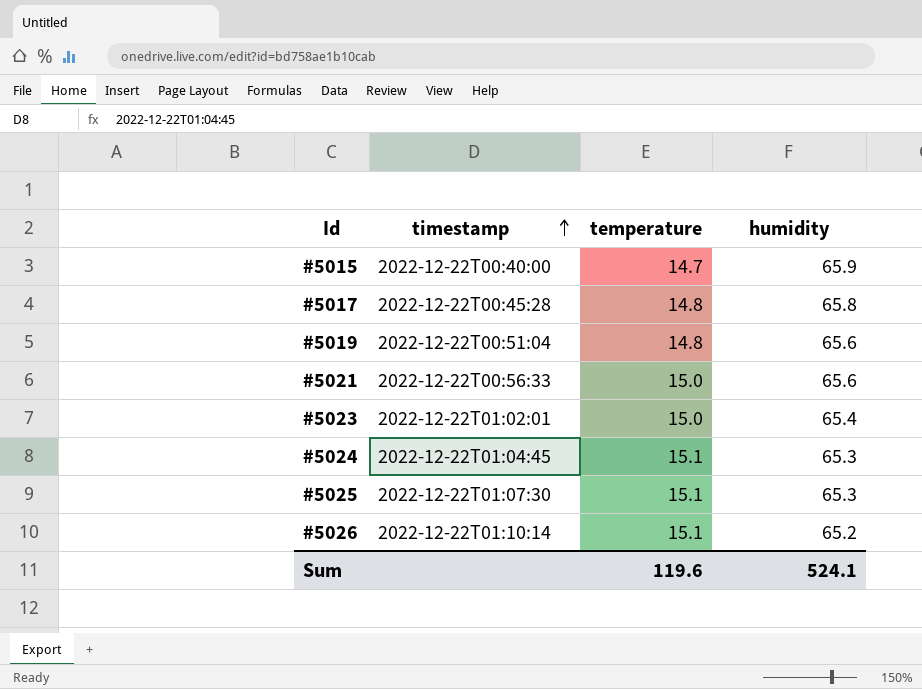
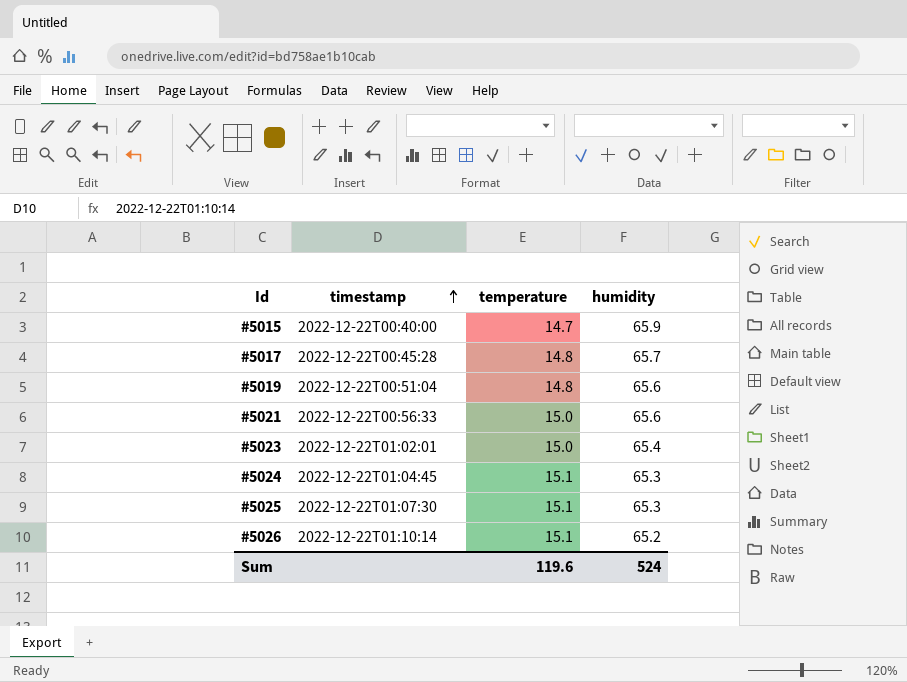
#5017 | humidity: 65.8 -> 65.7
Sum | humidity: 524.1 -> 524

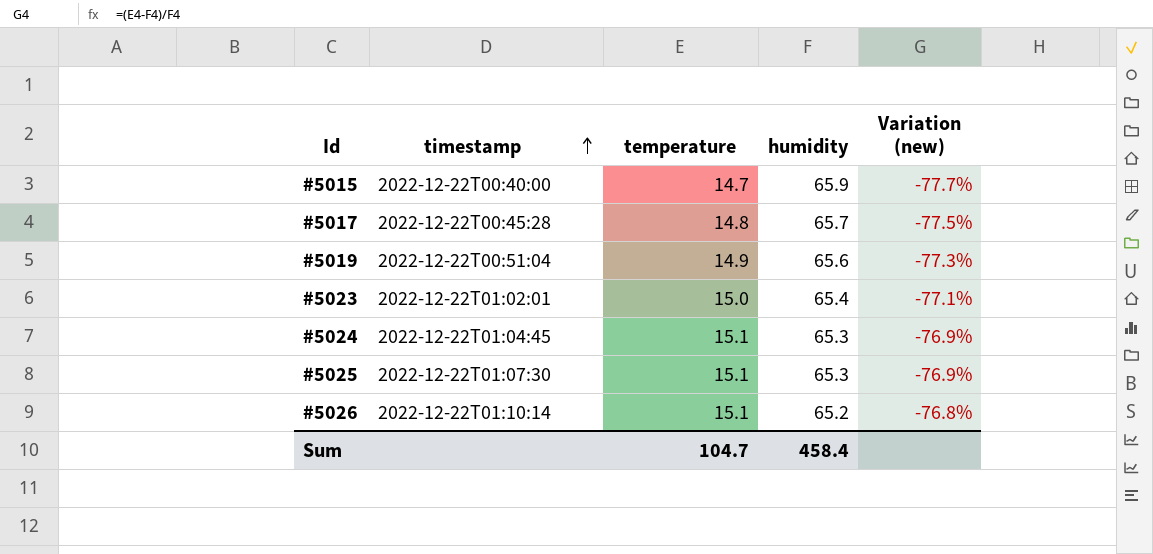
column Variation (new) | formula: none -> ([temperature] - [humidity]) / [humidity]
row #5021: 2022-12-22T00:56:33 | 15.0 | 65.6 -> none
#5019 | temperature: 14.8 -> 14.9
Sum | temperature: 119.6 -> 104.7
Sum | humidity: 524 -> 458.4

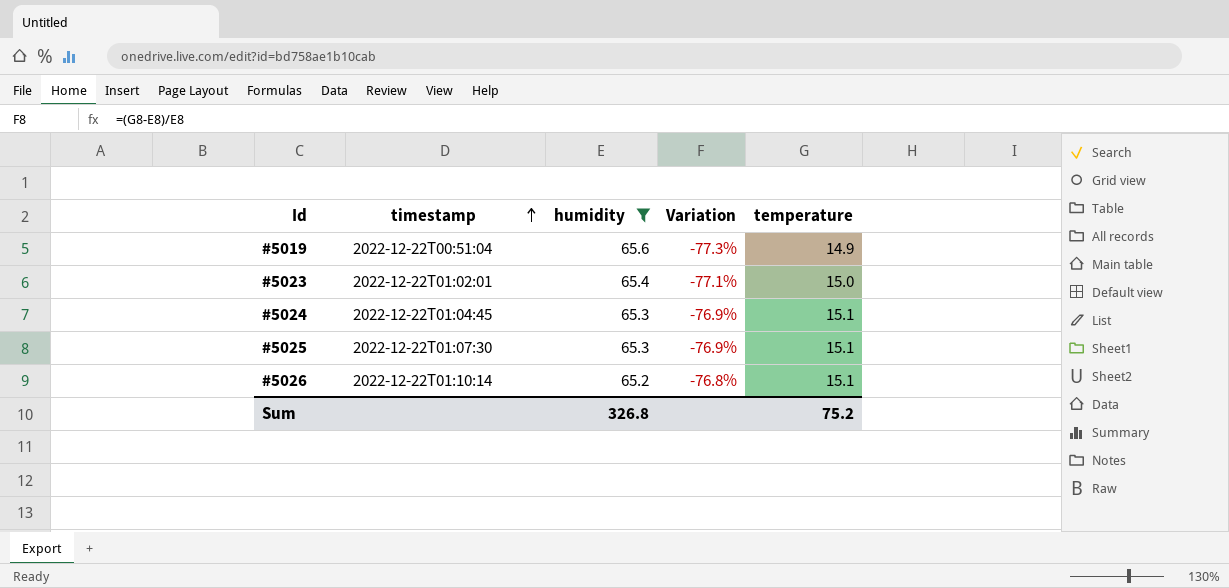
filter: none -> humidity <= 65.6
column name: Variation (new) -> Variation
column temperature | position: 3 -> 5
Sum | humidity: 458.4 -> 326.8
Sum | temperature: 104.7 -> 75.2

